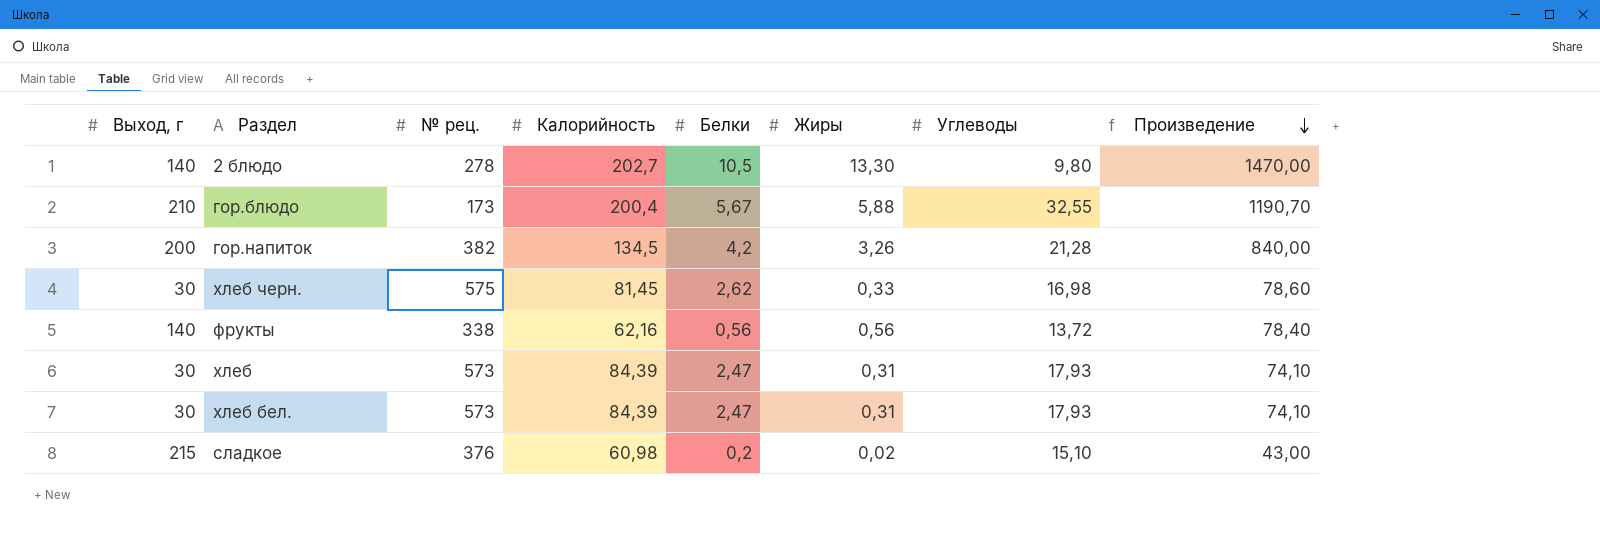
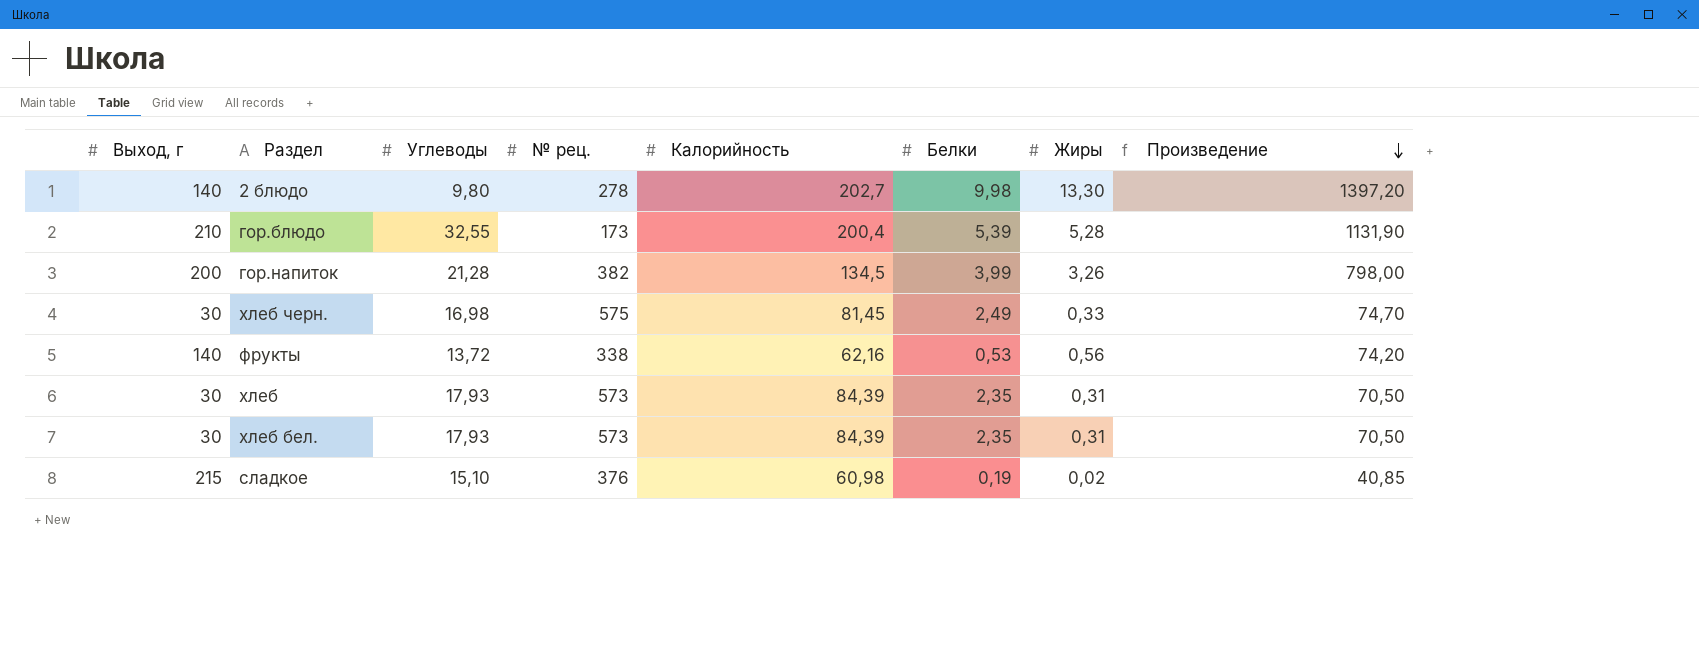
column Углеводы | position: 7 -> 3
2 блюдо | Белки: 10,5 -> 9,98
2 блюдо | Произведение: 1470,00 -> 1397,20
гор.блюдо | Белки: 5,67 -> 5,39
гор.блюдо | Жиры: 5,88 -> 5,28
гор.блюдо | Произведение: 1190,70 -> 1131,90
гор.напиток | Белки: 4,2 -> 3,99
гор.напиток | Произведение: 840,00 -> 798,00
хлеб черн. | Белки: 2,62 -> 2,49
хлеб черн. | Произведение: 78,60 -> 74,70
фрукты | Белки: 0,56 -> 0,53
фрукты | Произведение: 78,40 -> 74,20
хлеб | Белки: 2,47 -> 2,35
хлеб | Произведение: 74,10 -> 70,50
хлеб бел. | Белки: 2,47 -> 2,35
хлеб бел. | Произведение: 74,10 -> 70,50
сладкое | Белки: 0,2 -> 0,19
сладкое | Произведение: 43,00 -> 40,85

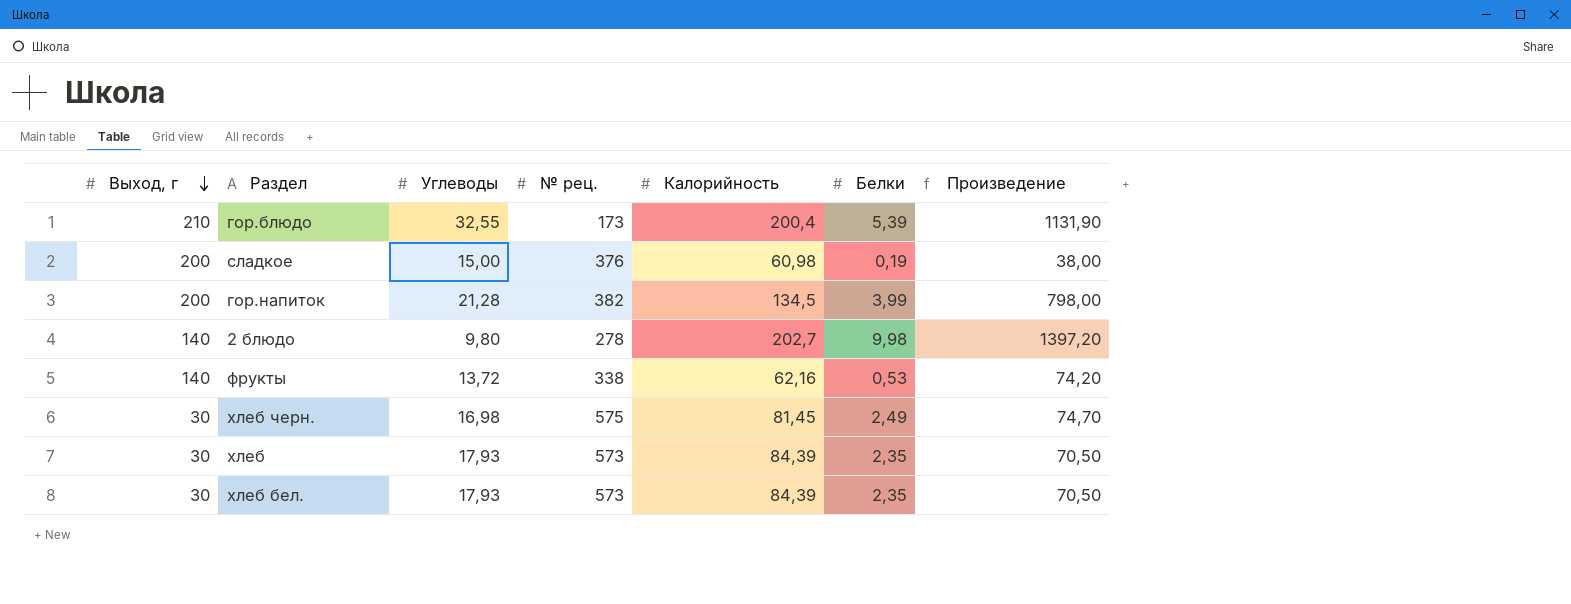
row order: Произведение descending -> Выход, г descending
column Жиры | position: 7 -> none
сладкое | Выход, г: 215 -> 200
сладкое | Углеводы: 15,10 -> 15,00
сладкое | Произведение: 40,85 -> 38,00

